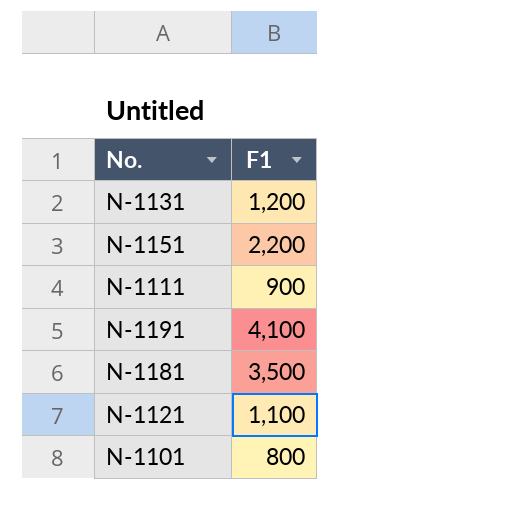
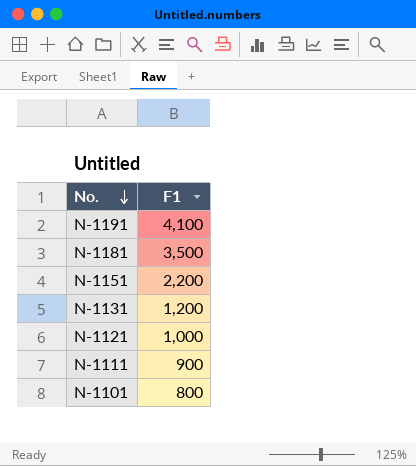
row order: none -> No. descending
N-1121 | F1: 1,100 -> 1,000

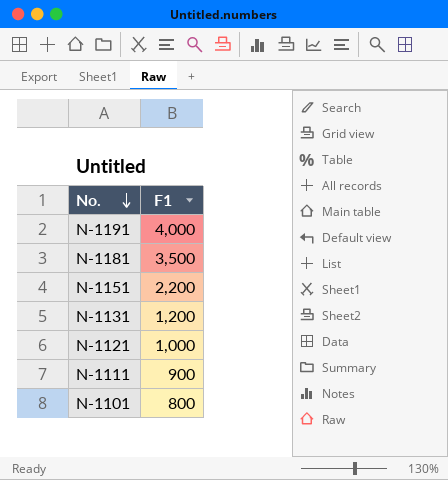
N-1191 | F1: 4,100 -> 4,000

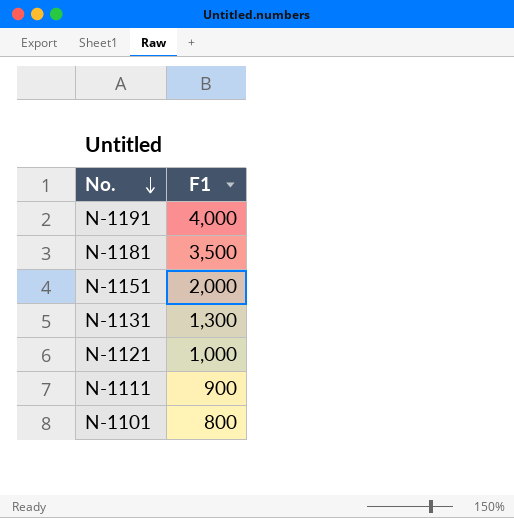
N-1151 | F1: 2,200 -> 2,000
N-1131 | F1: 1,200 -> 1,300

